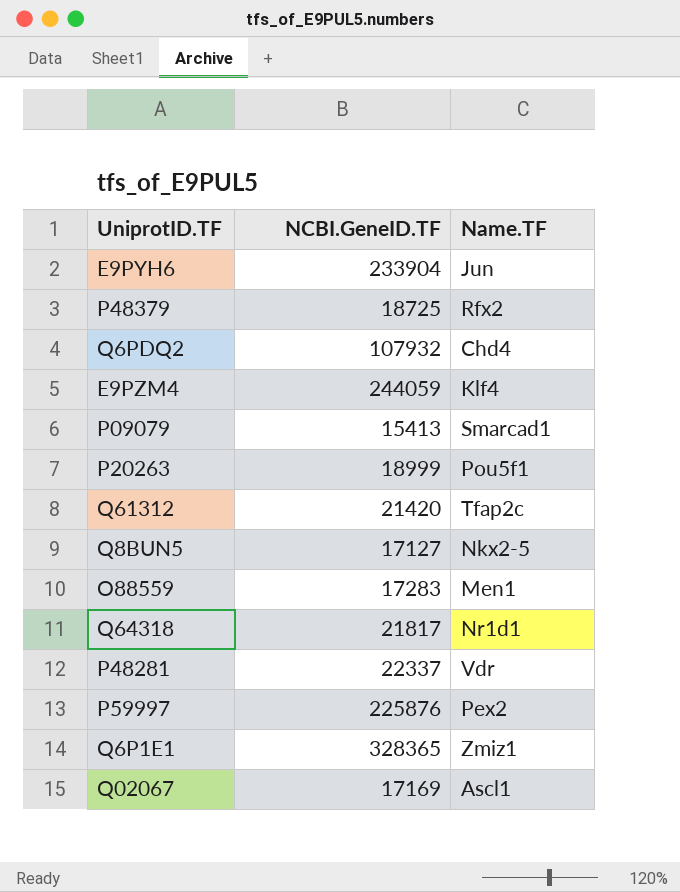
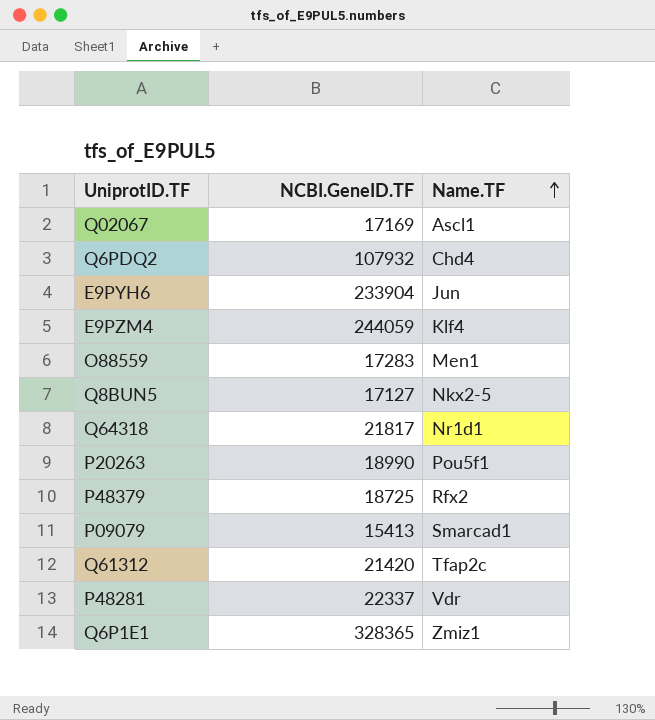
row order: none -> Name.TF ascending
row P59997: 225876 | Pex2 -> none
P20263 | NCBI.GeneID.TF: 18999 -> 18990

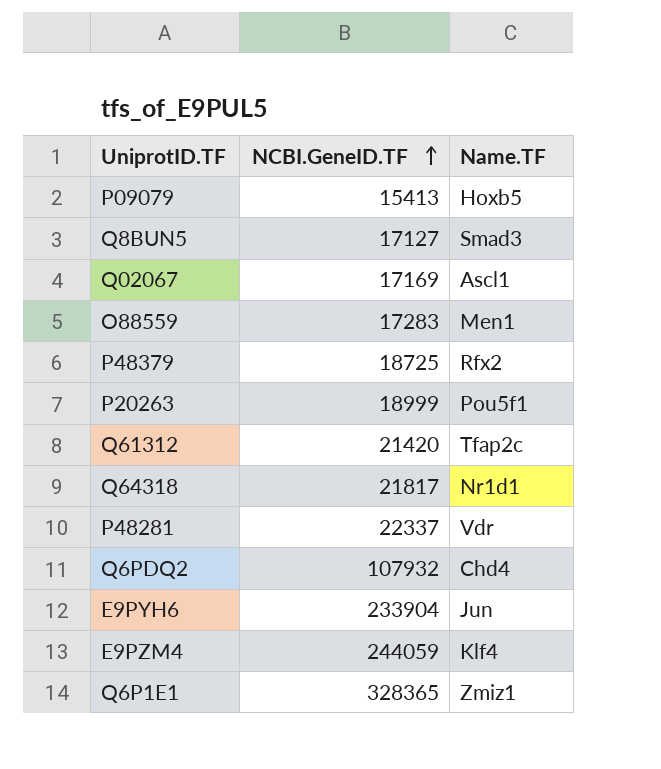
row order: Name.TF ascending -> NCBI.GeneID.TF ascending
P09079 | Name.TF: Smarcad1 -> Hoxb5
Q8BUN5 | Name.TF: Nkx2-5 -> Smad3
P20263 | NCBI.GeneID.TF: 18990 -> 18999

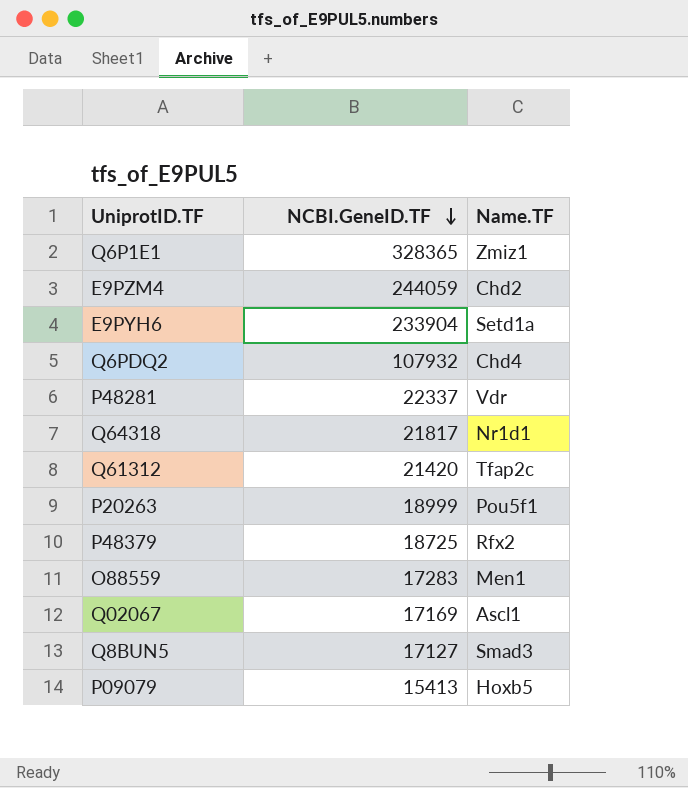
row order: NCBI.GeneID.TF ascending -> NCBI.GeneID.TF descending
E9PZM4 | Name.TF: Klf4 -> Chd2
E9PYH6 | Name.TF: Jun -> Setd1a

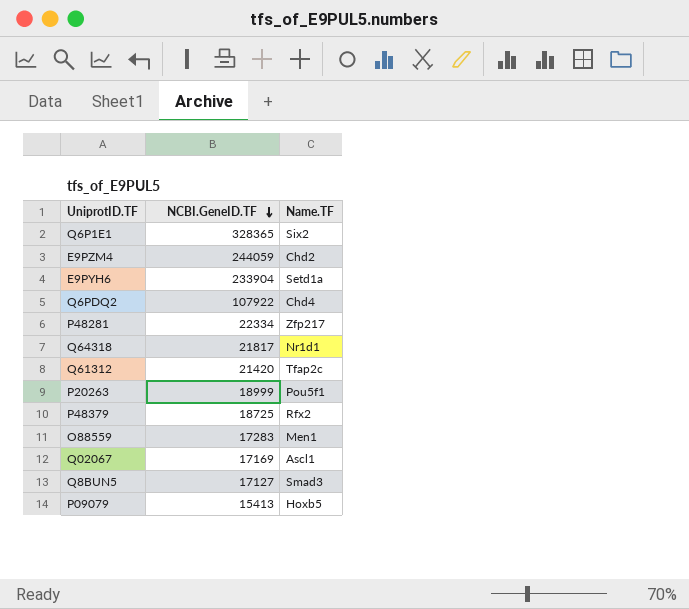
Q6P1E1 | Name.TF: Zmiz1 -> Six2
Q6PDQ2 | NCBI.GeneID.TF: 107932 -> 107922
P48281 | NCBI.GeneID.TF: 22337 -> 22334
P48281 | Name.TF: Vdr -> Zfp217

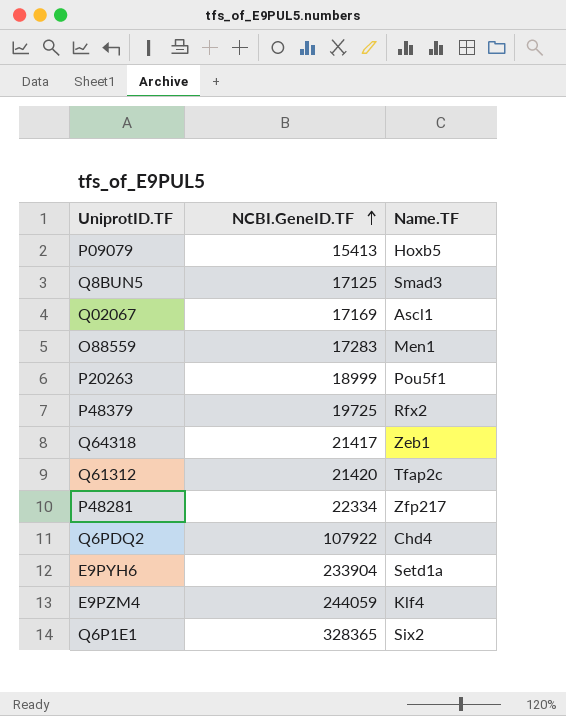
row order: NCBI.GeneID.TF descending -> NCBI.GeneID.TF ascending
Q8BUN5 | NCBI.GeneID.TF: 17127 -> 17125
P48379 | NCBI.GeneID.TF: 18725 -> 19725
Q64318 | NCBI.GeneID.TF: 21817 -> 21417
Q64318 | Name.TF: Nr1d1 -> Zeb1
E9PZM4 | Name.TF: Chd2 -> Klf4

